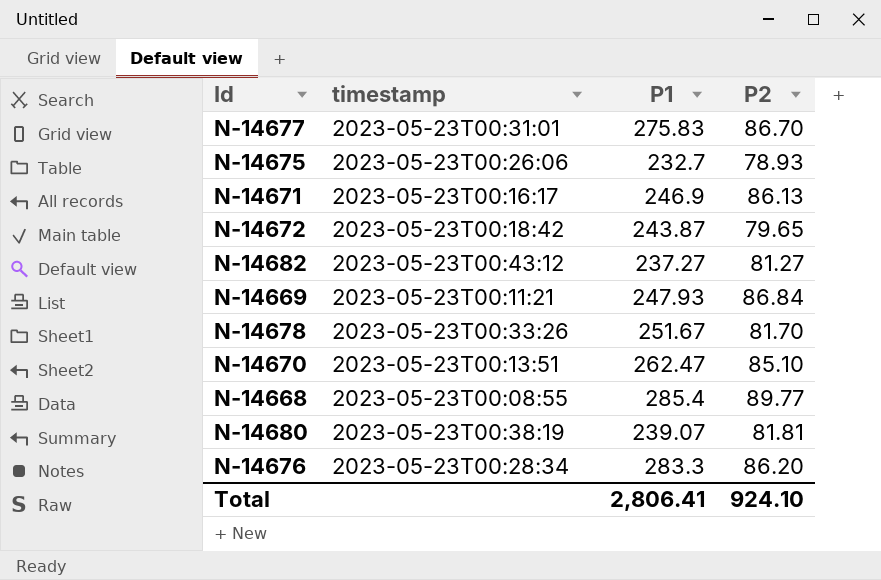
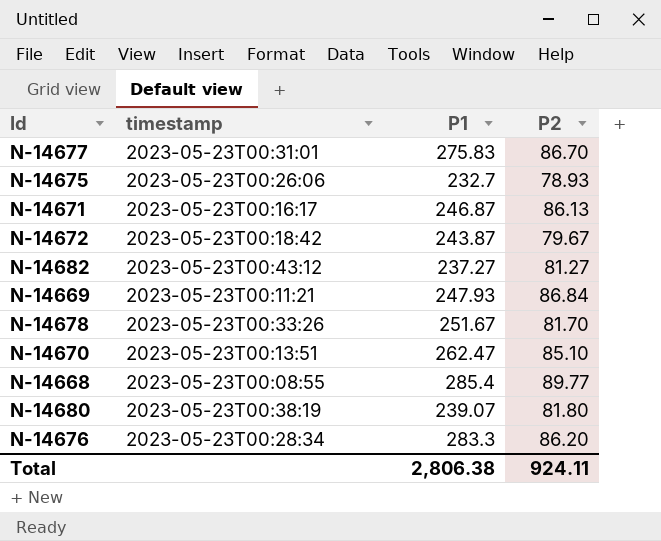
N-14671 | P1: 246.9 -> 246.87
N-14672 | P2: 79.65 -> 79.67
N-14680 | P2: 81.81 -> 81.80
Total | P1: 2,806.41 -> 2,806.38
Total | P2: 924.10 -> 924.11

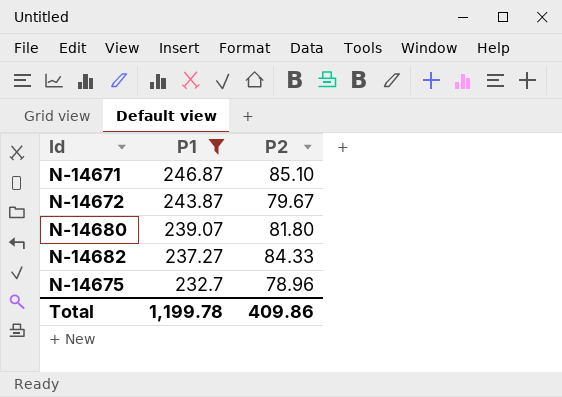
filter: none -> P1 <= 246.87
row order: none -> P1 descending
column timestamp | position: 2 -> none
N-14671 | P2: 86.13 -> 85.10
N-14682 | P2: 81.27 -> 84.33
N-14675 | P2: 78.93 -> 78.96
Total | P1: 2,806.38 -> 1,199.78
Total | P2: 924.11 -> 409.86

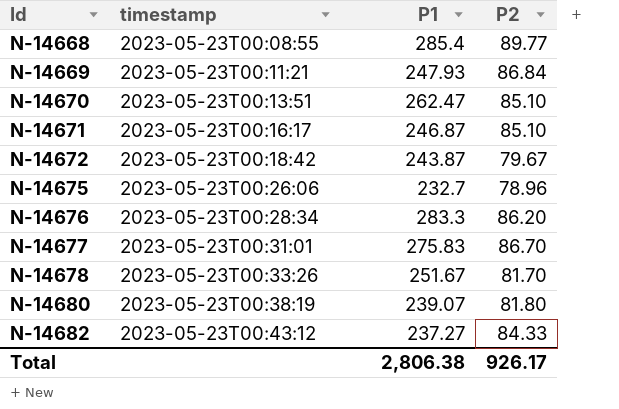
filter: P1 <= 246.87 -> none
row order: P1 descending -> Id ascending
column timestamp | position: none -> 2
Total | P1: 1,199.78 -> 2,806.38
Total | P2: 409.86 -> 926.17

